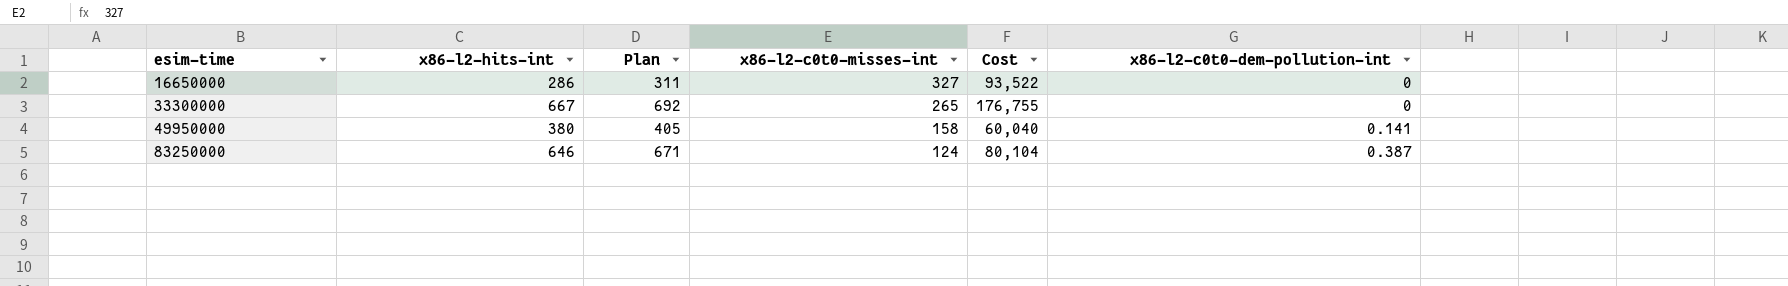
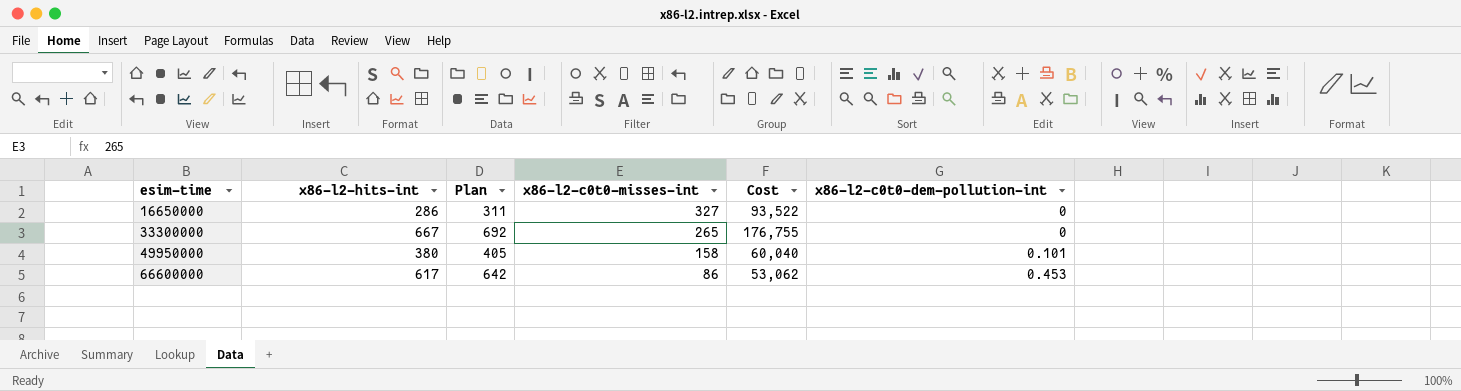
row 83250000: 646 | 671 | 124 | 80,104 | 0.387 -> none
49950000 | x86-l2-c0t0-dem-pollution-int: 0.141 -> 0.101
row 66600000: none -> 617 | 642 | 86 | 53,062 | 0.453

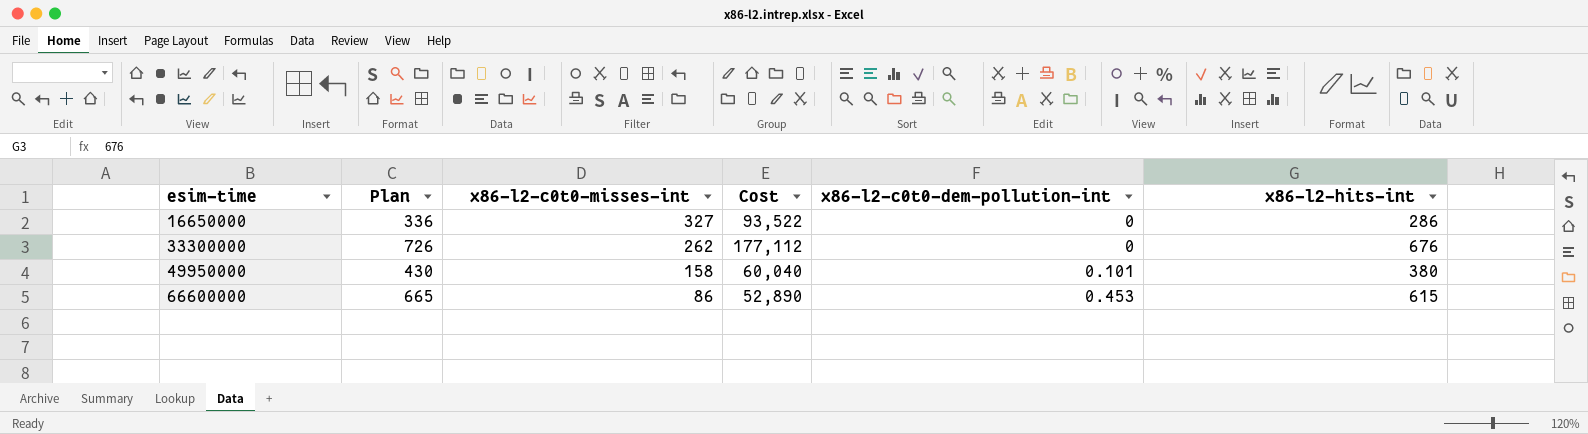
column Plan | formula: [x86-l2-hits-int] + 25 -> [x86-l2-hits-int] + 50
column x86-l2-hits-int | position: 2 -> 6
33300000 | x86-l2-c0t0-misses-int: 265 -> 262
33300000 | Cost: 176,755 -> 177,112
33300000 | x86-l2-hits-int: 667 -> 676
66600000 | Cost: 53,062 -> 52,890
66600000 | x86-l2-hits-int: 617 -> 615

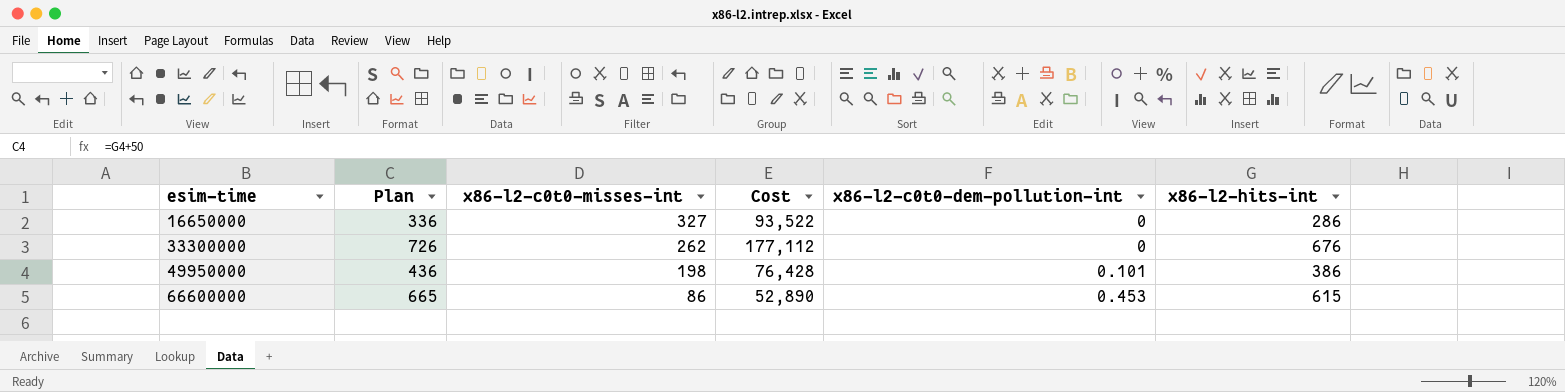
49950000 | Plan: 430 -> 436
49950000 | x86-l2-c0t0-misses-int: 158 -> 198
49950000 | Cost: 60,040 -> 76,428
49950000 | x86-l2-hits-int: 380 -> 386

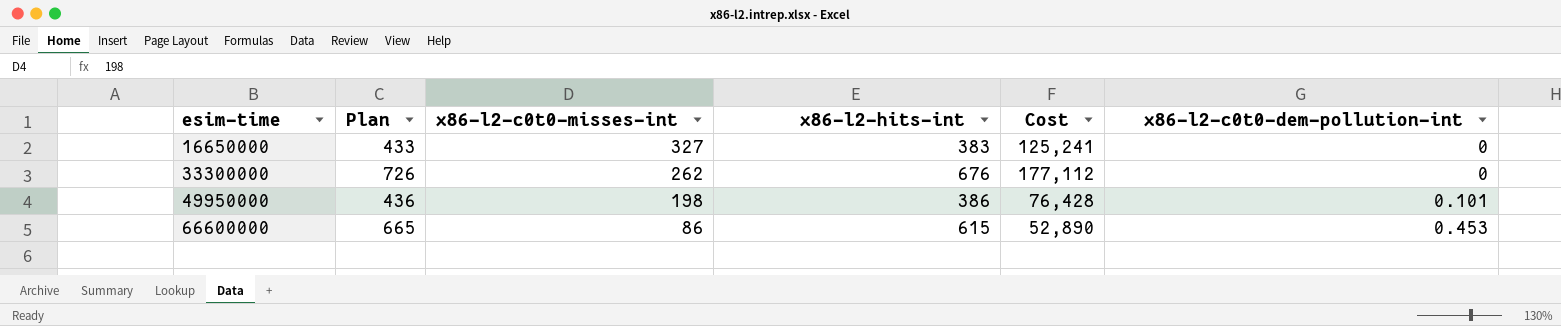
column x86-l2-hits-int | position: 6 -> 4
16650000 | Plan: 336 -> 433
16650000 | x86-l2-hits-int: 286 -> 383
16650000 | Cost: 93,522 -> 125,241

